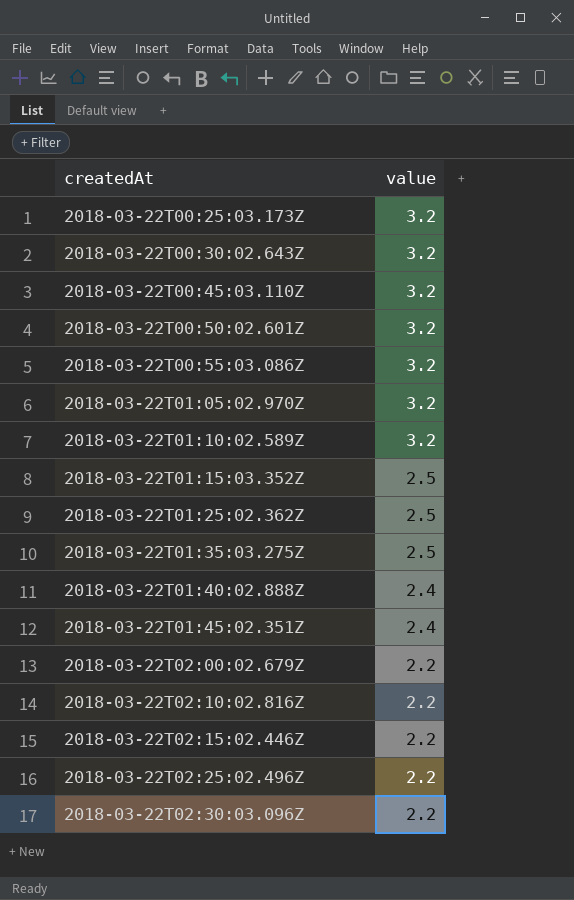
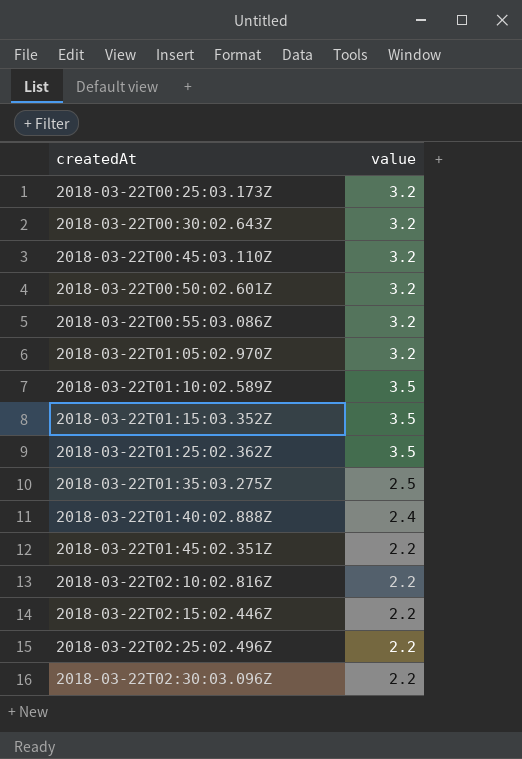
row 2018-03-22T02:00:02.679Z: 2.2 -> none
2018-03-22T01:10:02.589Z | value: 3.2 -> 3.5
2018-03-22T01:15:03.352Z | value: 2.5 -> 3.5
2018-03-22T01:25:02.362Z | value: 2.5 -> 3.5
2018-03-22T01:45:02.351Z | value: 2.4 -> 2.2

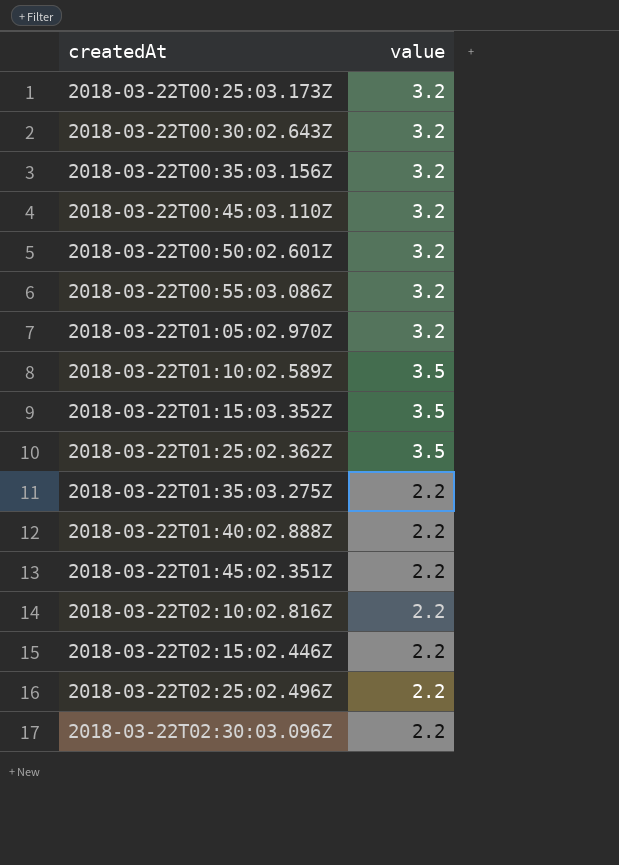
row 2018-03-22T00:35:03.156Z: none -> 3.2
2018-03-22T01:35:03.275Z | value: 2.5 -> 2.2
2018-03-22T01:40:02.888Z | value: 2.4 -> 2.2

